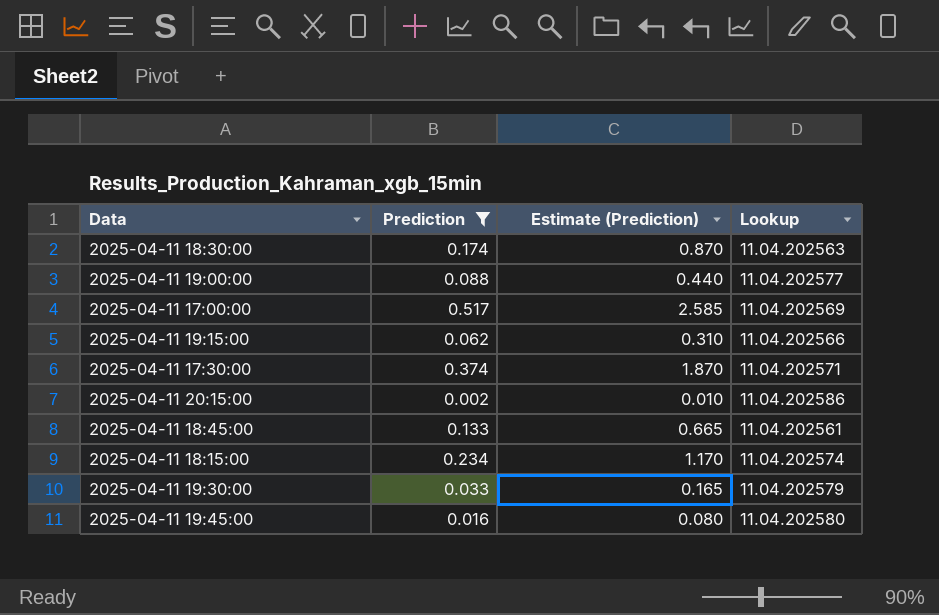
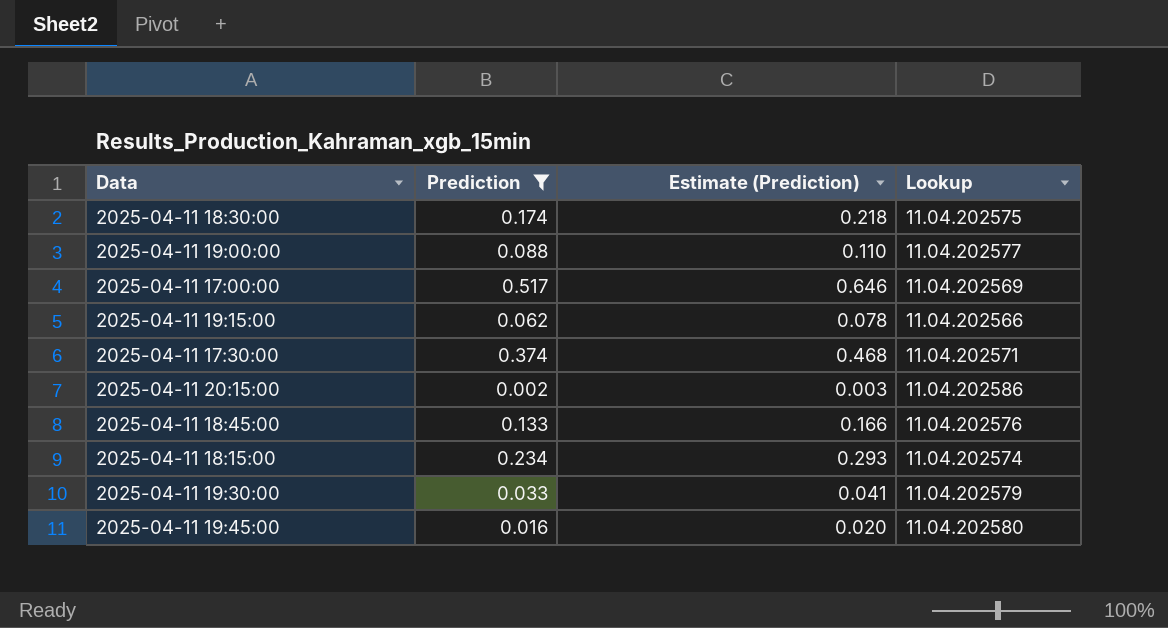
column Estimate (Prediction) | formula: [Prediction] * 5 -> [Prediction] * 1.25
2025-04-11 18:30:00 | Lookup: 11.04.202563 -> 11.04.202575
2025-04-11 18:45:00 | Lookup: 11.04.202561 -> 11.04.202576

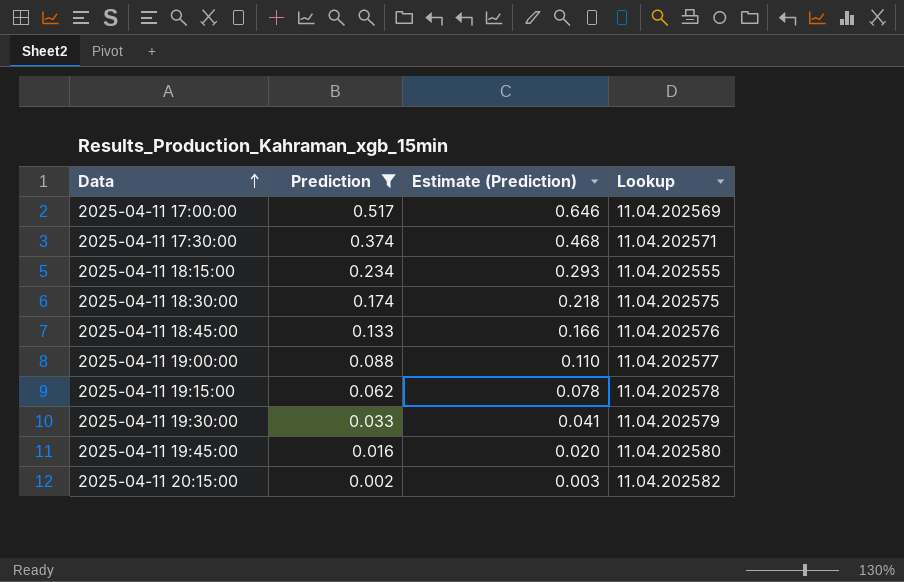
row order: none -> Data ascending
2025-04-11 18:15:00 | Lookup: 11.04.202574 -> 11.04.202555
2025-04-11 19:15:00 | Lookup: 11.04.202566 -> 11.04.202578
2025-04-11 20:15:00 | Lookup: 11.04.202586 -> 11.04.202582

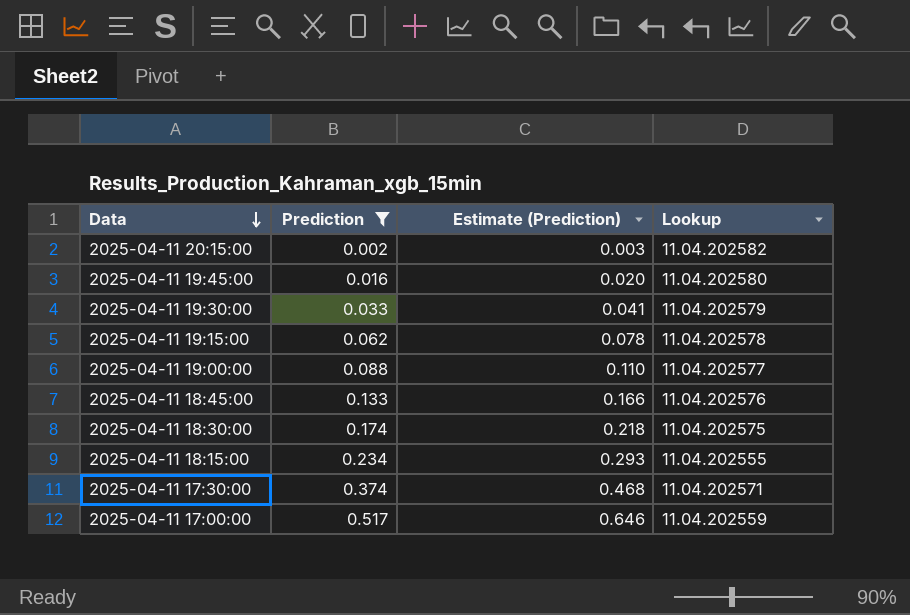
row order: Data ascending -> Data descending
2025-04-11 17:00:00 | Lookup: 11.04.202569 -> 11.04.202559

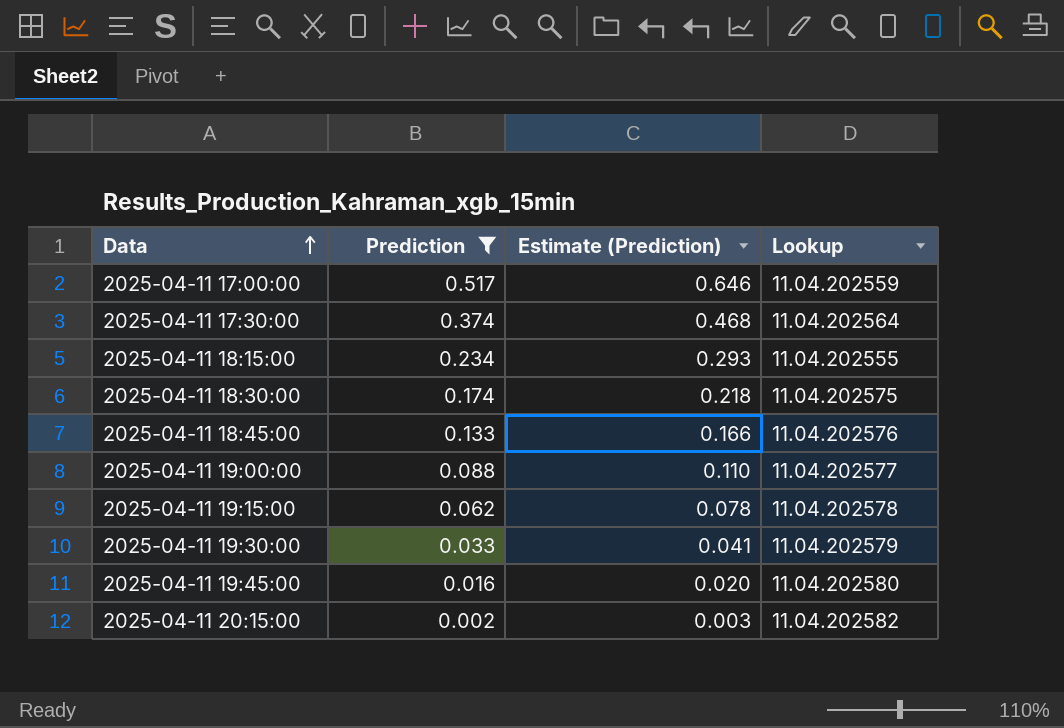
row order: Data descending -> Data ascending
2025-04-11 17:30:00 | Lookup: 11.04.202571 -> 11.04.202564

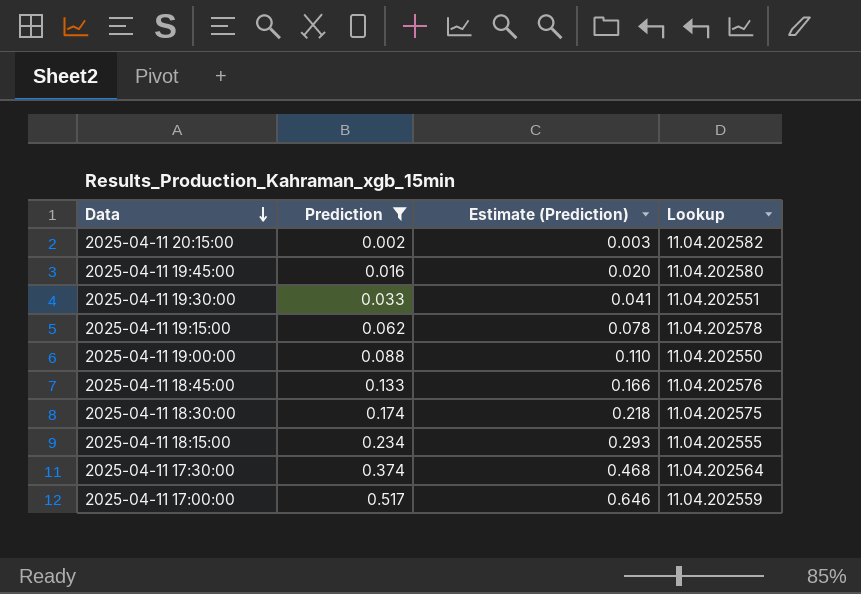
row order: Data ascending -> Data descending
2025-04-11 19:30:00 | Lookup: 11.04.202579 -> 11.04.202551
2025-04-11 19:00:00 | Lookup: 11.04.202577 -> 11.04.202550

